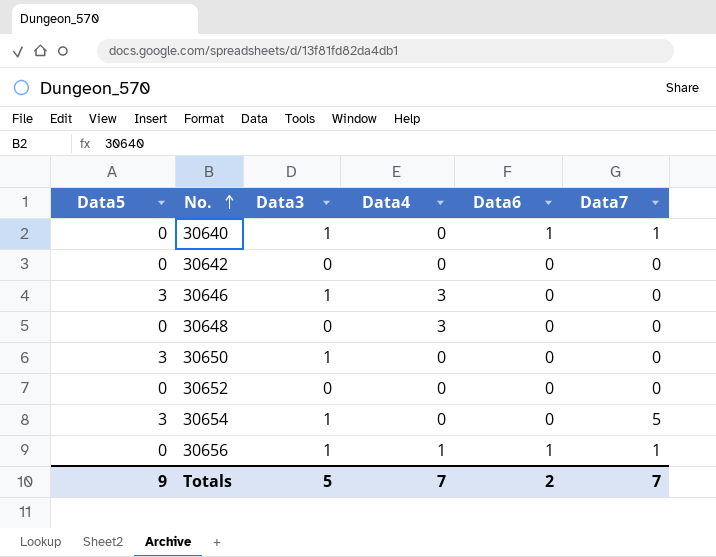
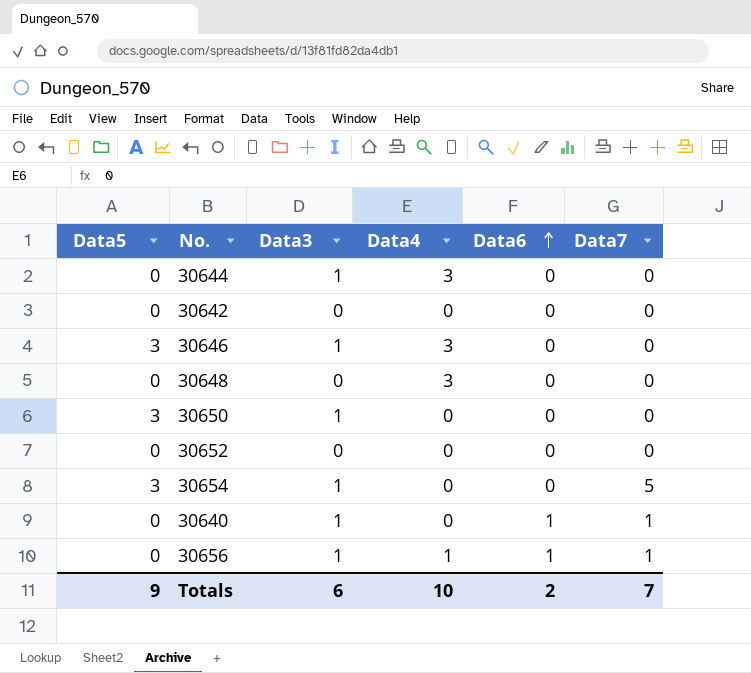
row order: No. ascending -> Data6 ascending
row 30644: none -> 0 | 1 | 3 | 0 | 0
Totals | Data3: 5 -> 6
Totals | Data4: 7 -> 10

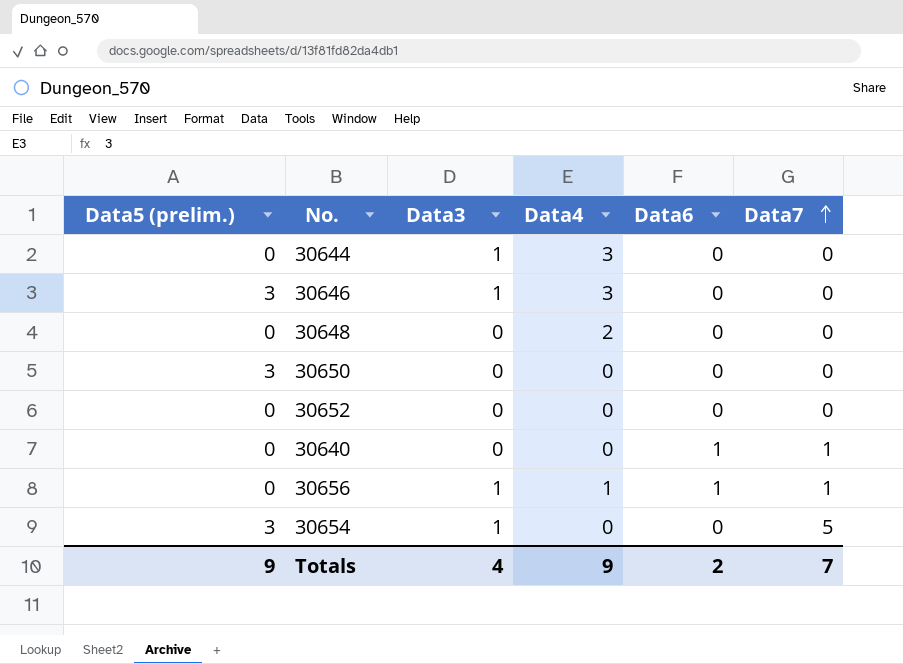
row order: Data6 ascending -> Data7 ascending
column name: Data5 -> Data5 (prelim.)
row 30642: 0 | 0 | 0 | 0 | 0 -> none
30648 | Data4: 3 -> 2
30650 | Data3: 1 -> 0
30640 | Data3: 1 -> 0
Totals | Data3: 6 -> 4
Totals | Data4: 10 -> 9

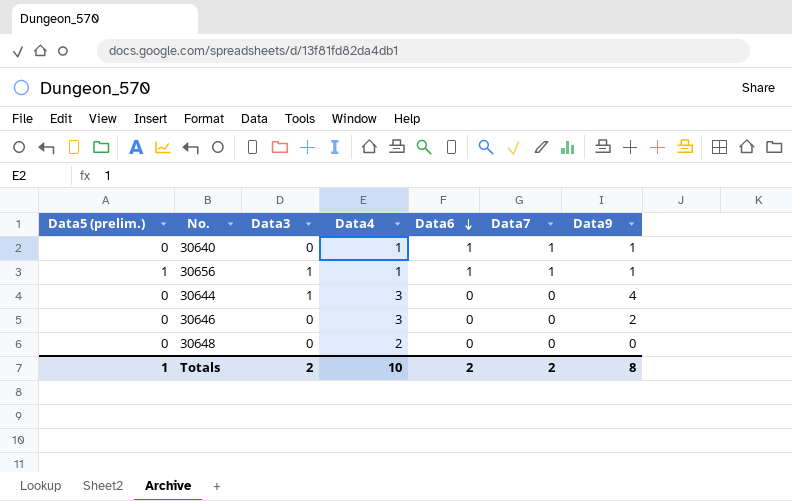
row order: Data7 ascending -> Data6 descending
column Data9 | position: none -> 7
row 30650: 3 | 0 | 0 | 0 | 0 -> none
row 30652: 0 | 0 | 0 | 0 | 0 -> none
row 30654: 3 | 1 | 0 | 0 | 5 -> none
30640 | Data4: 0 -> 1
30656 | Data5 (prelim.): 0 -> 1
30646 | Data5 (prelim.): 3 -> 0
30646 | Data3: 1 -> 0
Totals | Data5 (prelim.): 9 -> 1
Totals | Data3: 4 -> 2
Totals | Data4: 9 -> 10
Totals | Data7: 7 -> 2

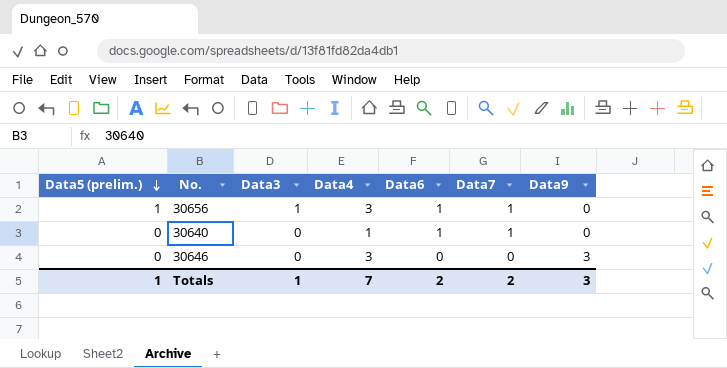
row order: Data6 descending -> Data5 (prelim.) descending
row 30644: 0 | 1 | 3 | 0 | 0 | 4 -> none
row 30648: 0 | 0 | 2 | 0 | 0 | 0 -> none
30656 | Data4: 1 -> 3
30656 | Data9: 1 -> 0
30640 | Data9: 1 -> 0
30646 | Data9: 2 -> 3
Totals | Data3: 2 -> 1
Totals | Data4: 10 -> 7
Totals | Data9: 8 -> 3

